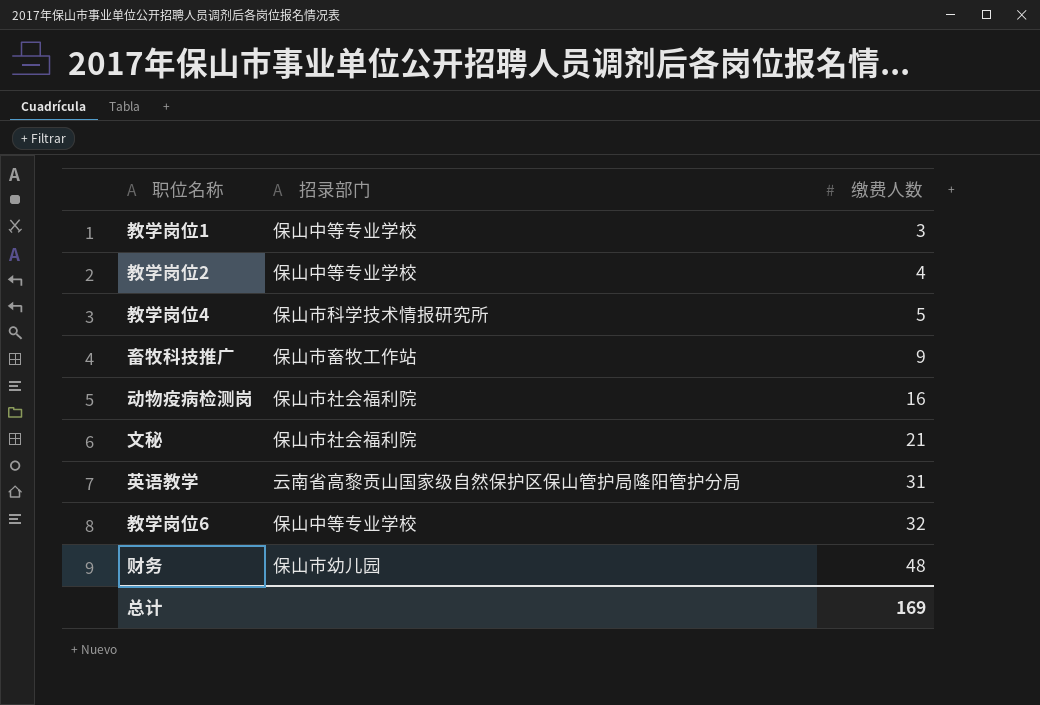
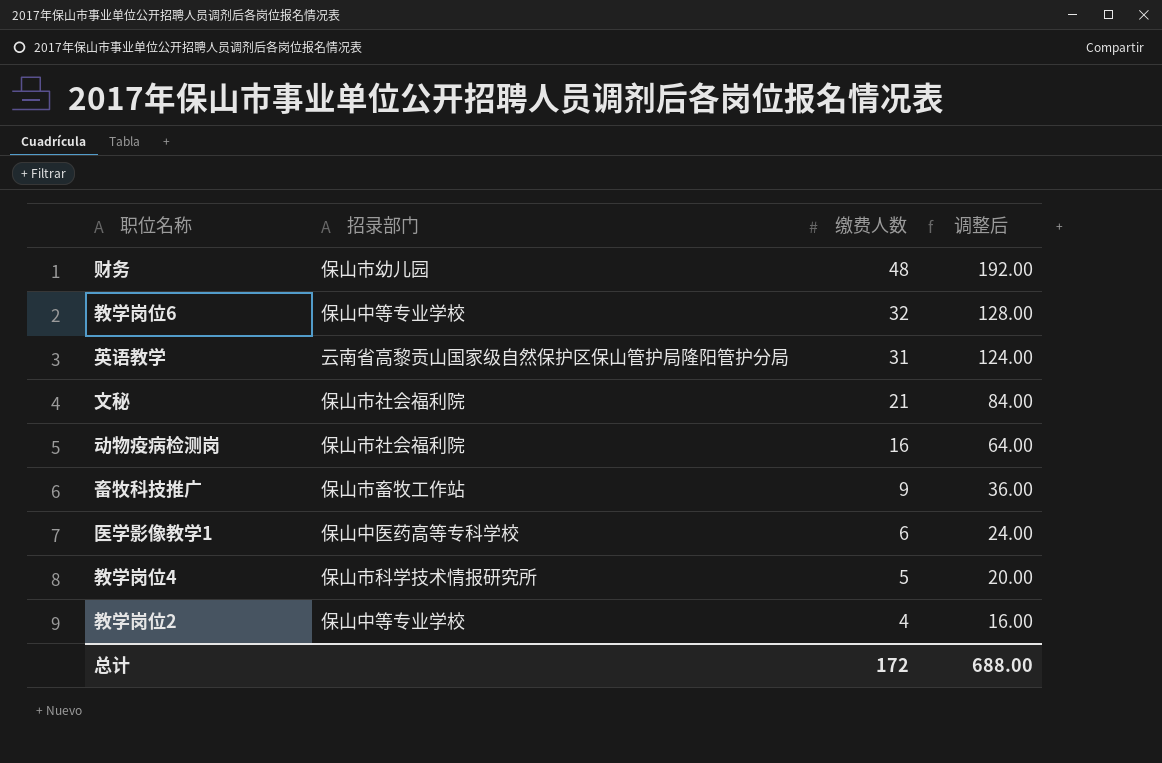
row order: 缴费人数 ascending -> 缴费人数 descending
column 调整后 | formula: none -> [缴费人数] * 4
row 教学岗位1: 保山中等专业学校 | 3 -> none
row 医学影像教学1: none -> 保山中医药高等专科学校 | 6 | 24.00
总计 | 缴费人数: 169 -> 172

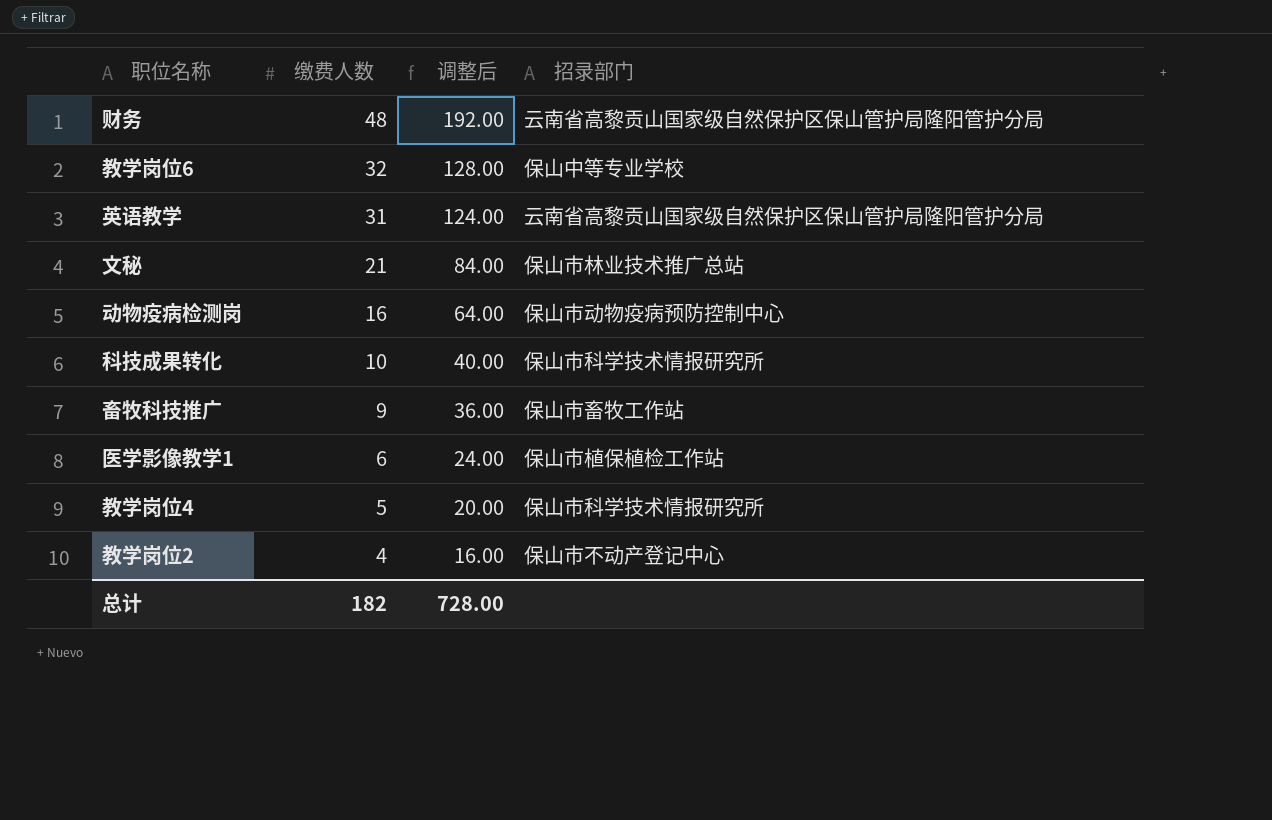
column 招录部门 | position: 2 -> 4
财务 | 招录部门: 保山市幼儿园 -> 云南省高黎贡山国家级自然保护区保山管护局隆阳管护分局
文秘 | 招录部门: 保山市社会福利院 -> 保山市林业技术推广总站
动物疫病检测岗 | 招录部门: 保山市社会福利院 -> 保山市动物疫病预防控制中心
row 科技成果转化: none -> 10 | 40.00 | 保山市科学技术情报研究所
医学影像教学1 | 招录部门: 保山中医药高等专科学校 -> 保山市植保植检工作站
教学岗位2 | 招录部门: 保山中等专业学校 -> 保山市不动产登记中心
总计 | 缴费人数: 172 -> 182
总计 | 调整后: 688.00 -> 728.00

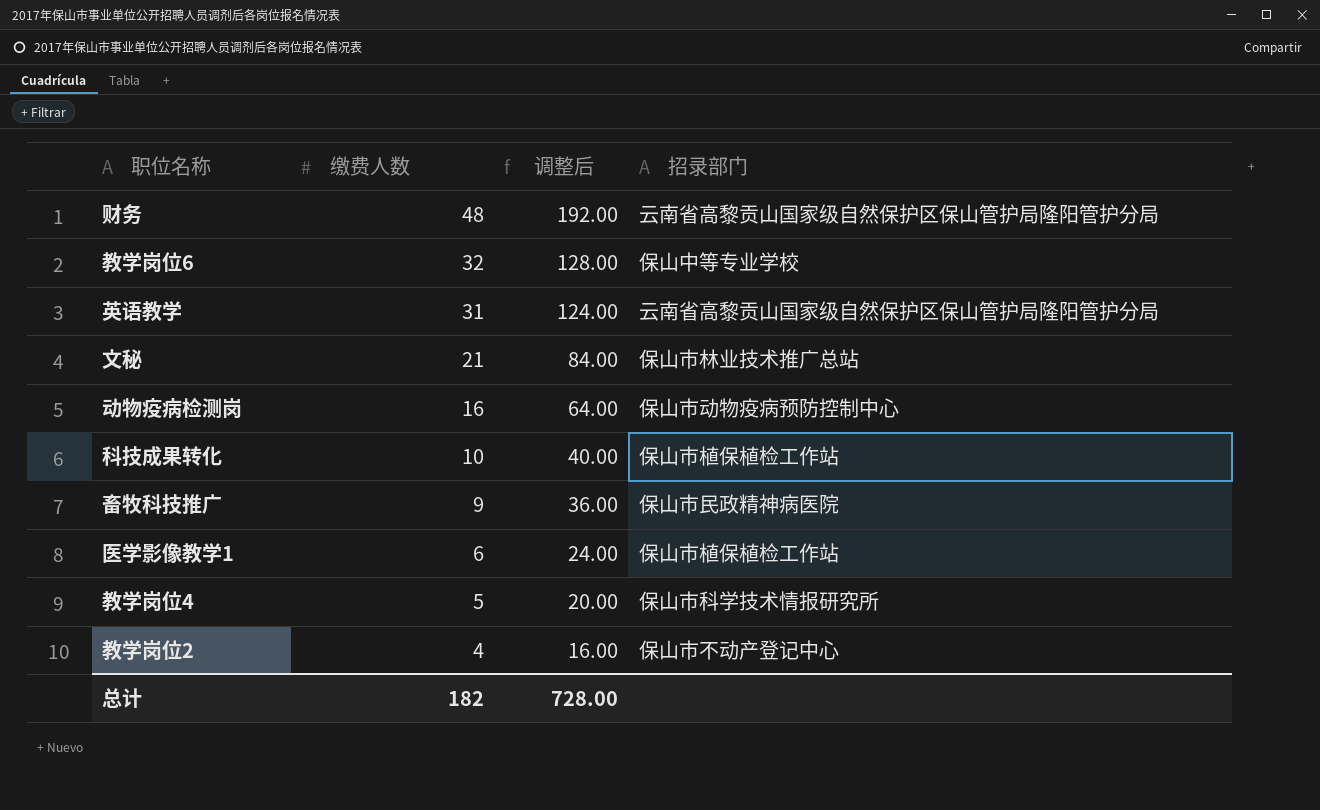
科技成果转化 | 招录部门: 保山市科学技术情报研究所 -> 保山市植保植检工作站
畜牧科技推广 | 招录部门: 保山市畜牧工作站 -> 保山市民政精神病医院

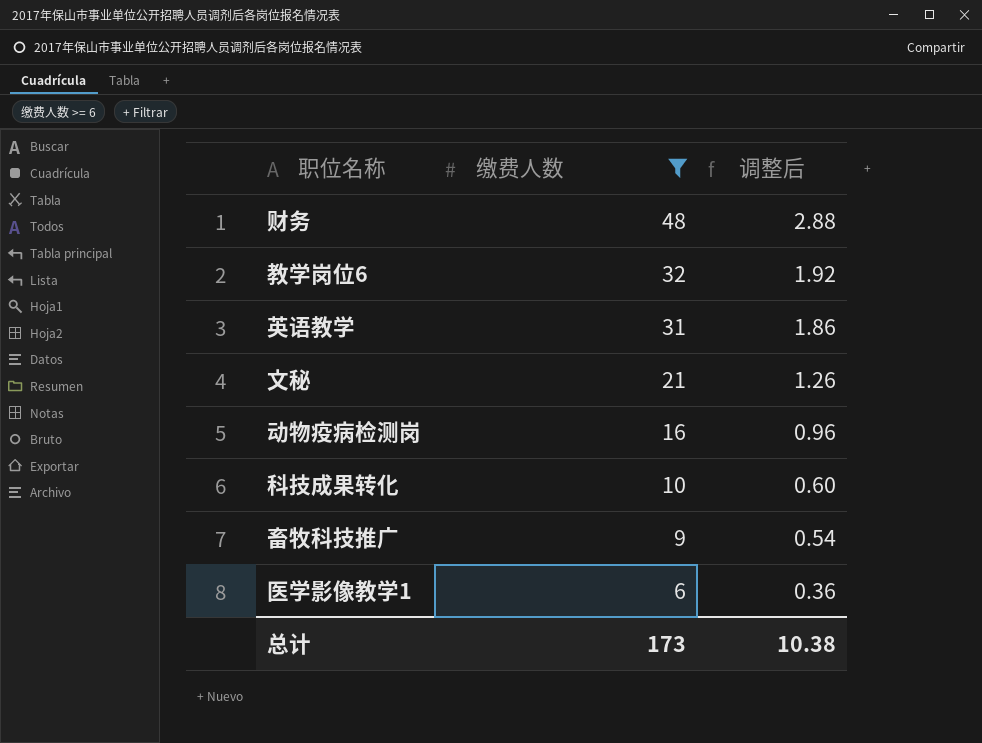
filter: none -> 缴费人数 >= 6
column 招录部门 | position: 4 -> none
column 调整后 | formula: [缴费人数] * 4 -> [缴费人数] * 0.06
总计 | 缴费人数: 182 -> 173
总计 | 调整后: 728.00 -> 10.38

